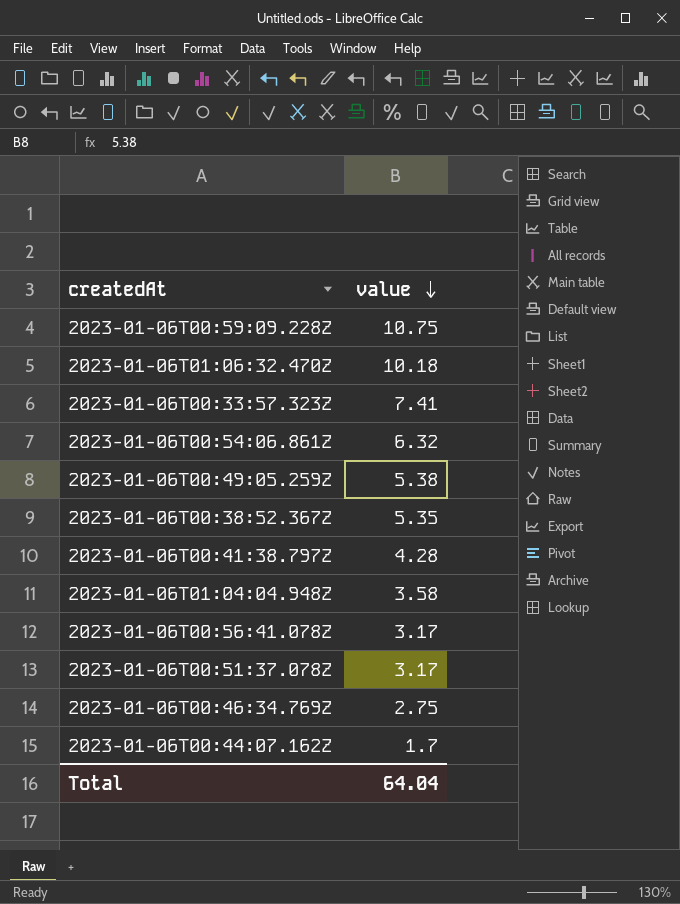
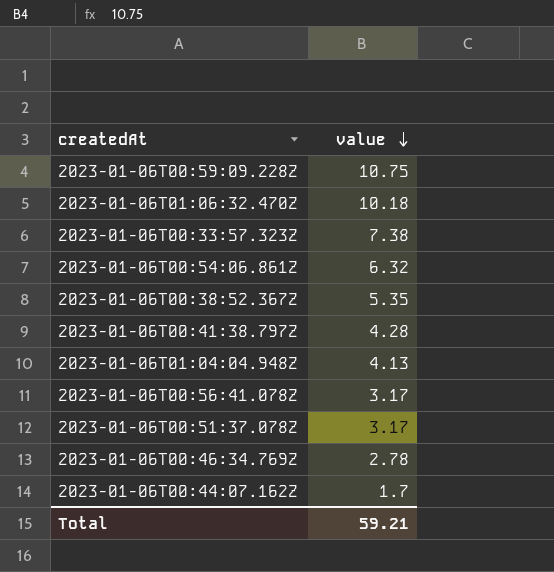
row 2023-01-06T00:49:05.259Z: 5.38 -> none
2023-01-06T00:33:57.323Z | value: 7.41 -> 7.38
2023-01-06T01:04:04.948Z | value: 3.58 -> 4.13
2023-01-06T00:46:34.769Z | value: 2.75 -> 2.78
Total | value: 64.04 -> 59.21

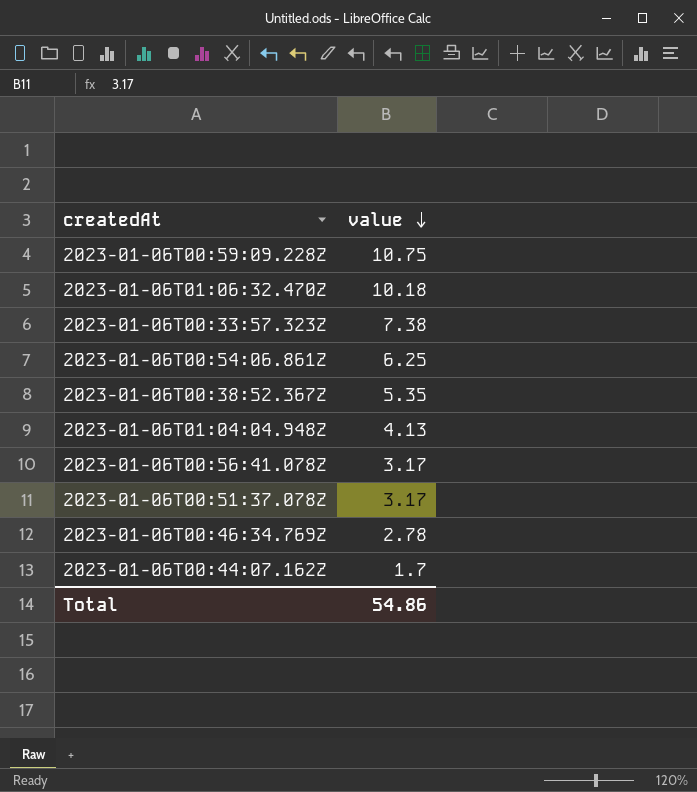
row 2023-01-06T00:41:38.797Z: 4.28 -> none
2023-01-06T00:54:06.861Z | value: 6.32 -> 6.25
Total | value: 59.21 -> 54.86

